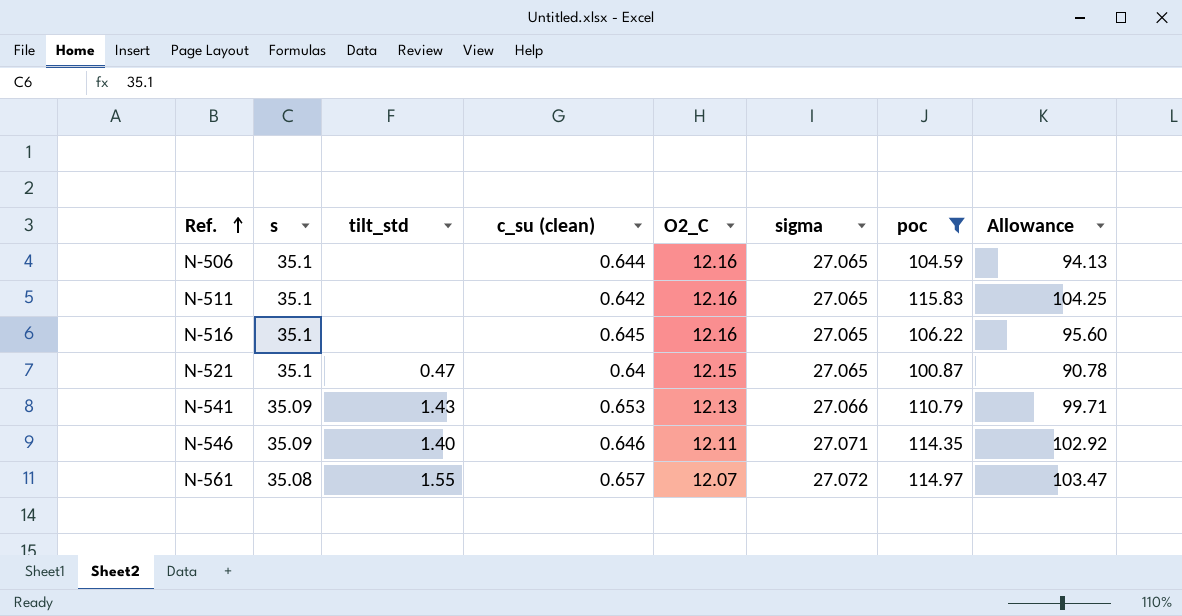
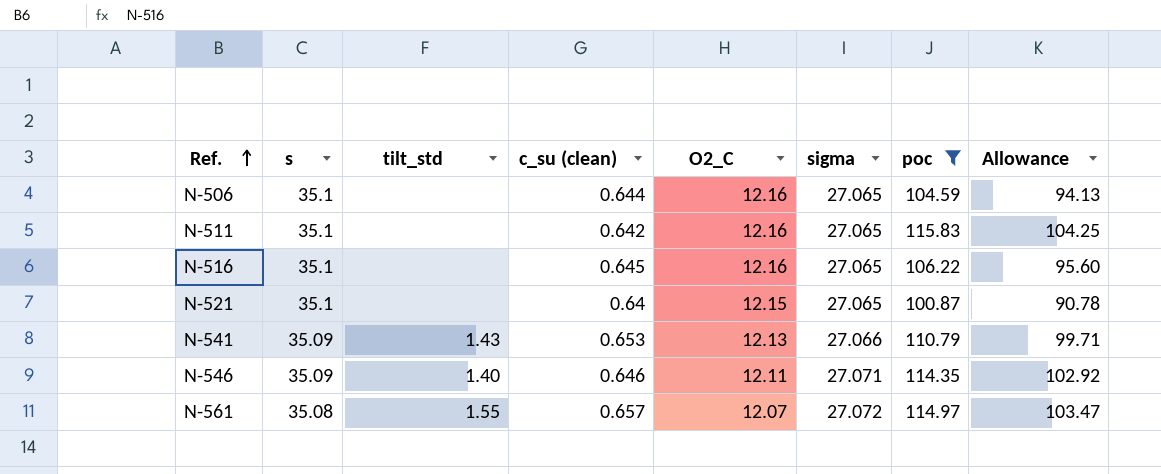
N-521 | tilt_std: 0.47 -> none

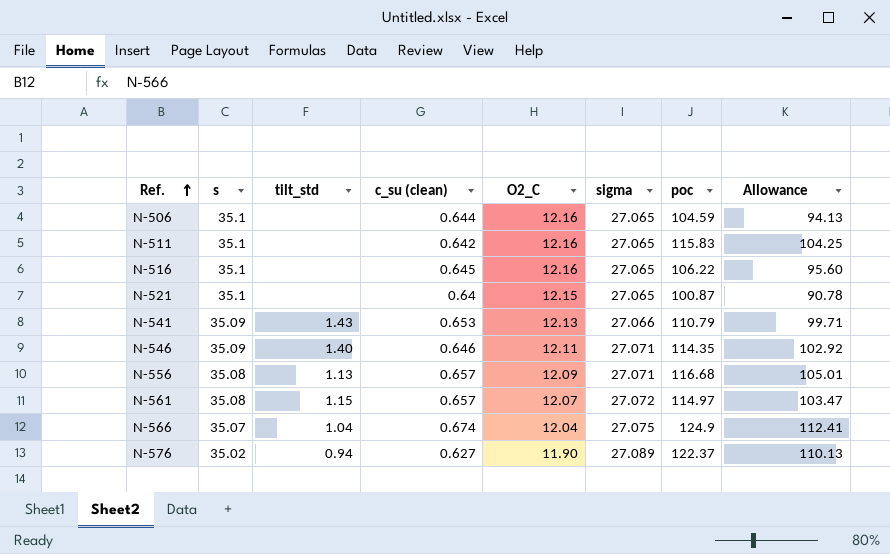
filter: poc <= 115.83 -> none
N-561 | tilt_std: 1.55 -> 1.15

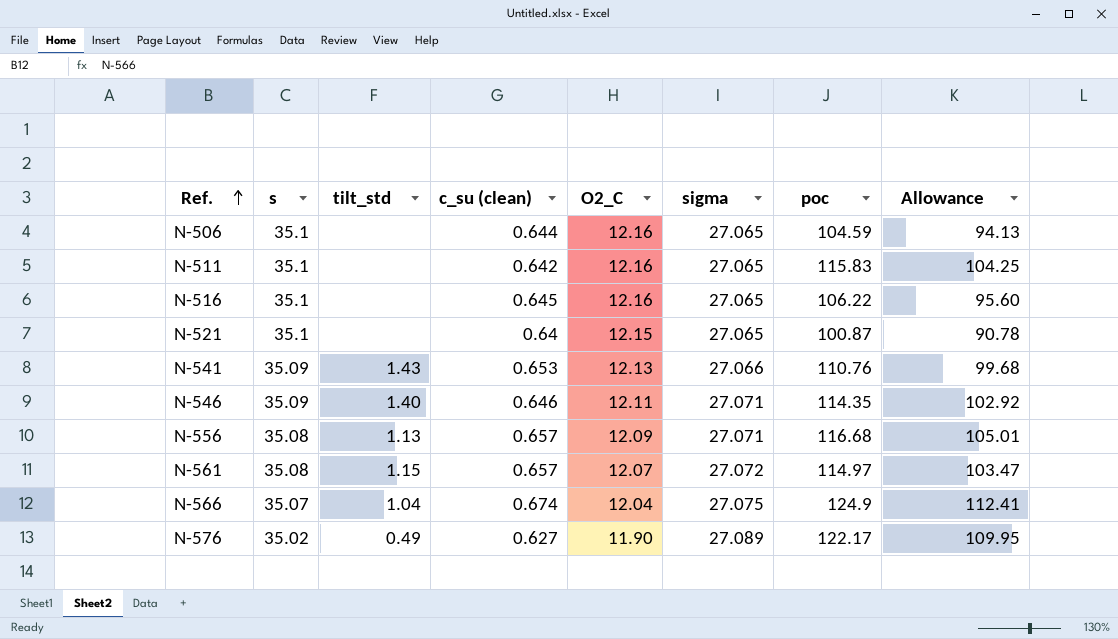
N-541 | poc: 110.79 -> 110.76
N-541 | Allowance: 99.71 -> 99.68
N-576 | tilt_std: 0.94 -> 0.49
N-576 | poc: 122.37 -> 122.17
N-576 | Allowance: 110.13 -> 109.95

